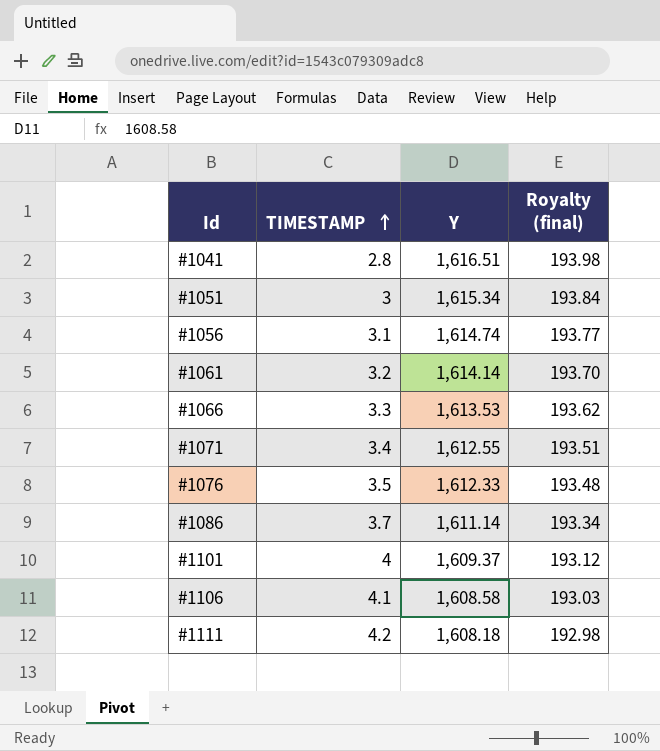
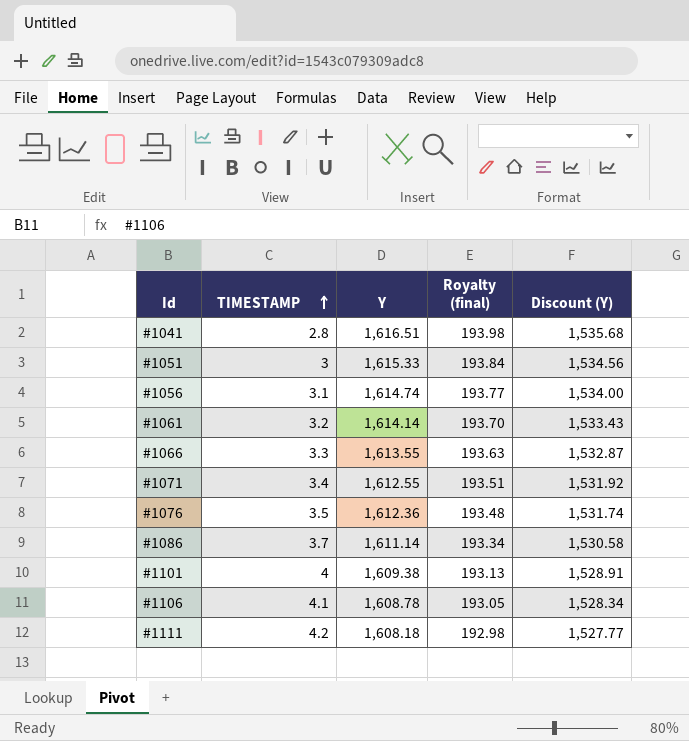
column Discount (Y) | formula: none -> [Y] * 0.95
#1051 | Y: 1,615.34 -> 1,615.33
#1066 | Y: 1,613.53 -> 1,613.55
#1066 | Royalty (final): 193.62 -> 193.63
#1076 | Y: 1,612.33 -> 1,612.36
#1101 | Y: 1,609.37 -> 1,609.38
#1101 | Royalty (final): 193.12 -> 193.13
#1106 | Y: 1,608.58 -> 1,608.78
#1106 | Royalty (final): 193.03 -> 193.05

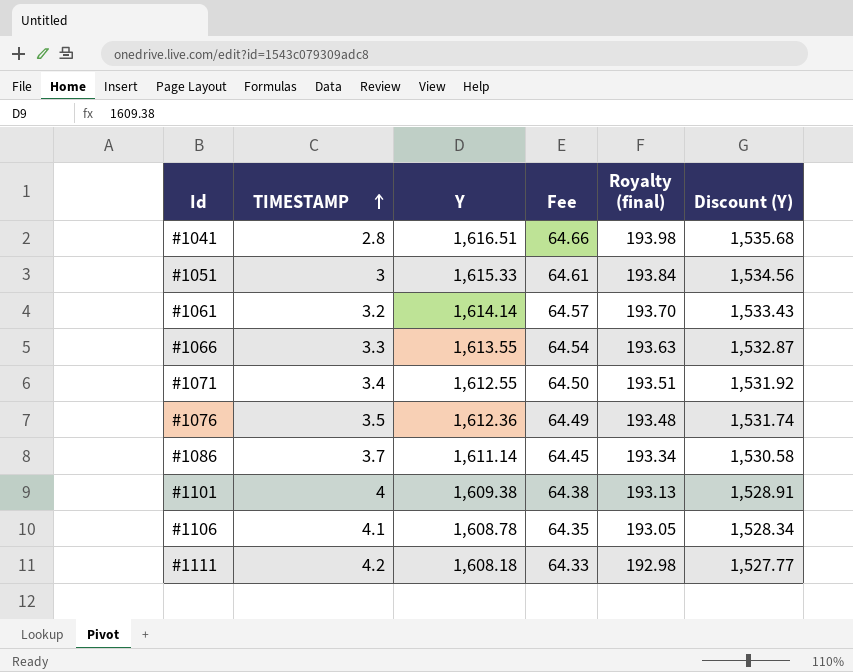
column Fee | formula: none -> [Y] * 0.04
row #1056: 3.1 | 1,614.74 | 193.77 | 1,534.00 -> none

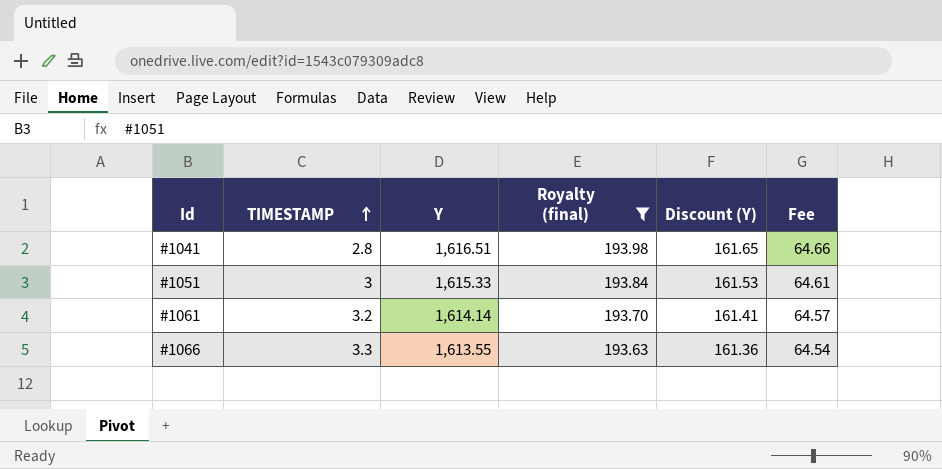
filter: none -> Royalty (final) >= 193.63
column Discount (Y) | formula: [Y] * 0.95 -> [Y] * 0.1
column Fee | position: 4 -> 6

